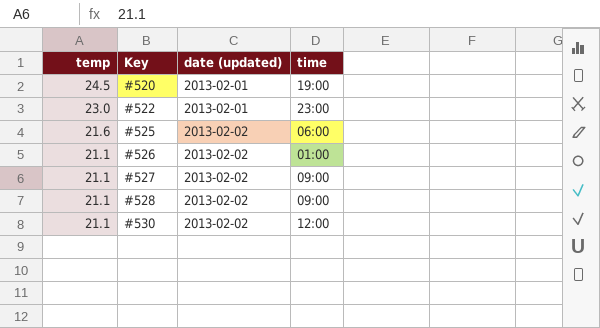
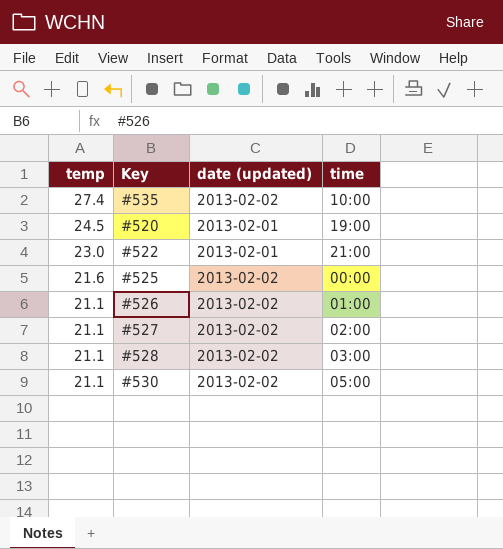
row #535: none -> 27.4 | 2013-02-02 | 10:00
#522 | time: 23:00 -> 21:00
#525 | time: 06:00 -> 00:00
#527 | time: 09:00 -> 02:00
#528 | time: 09:00 -> 03:00
#530 | time: 12:00 -> 05:00

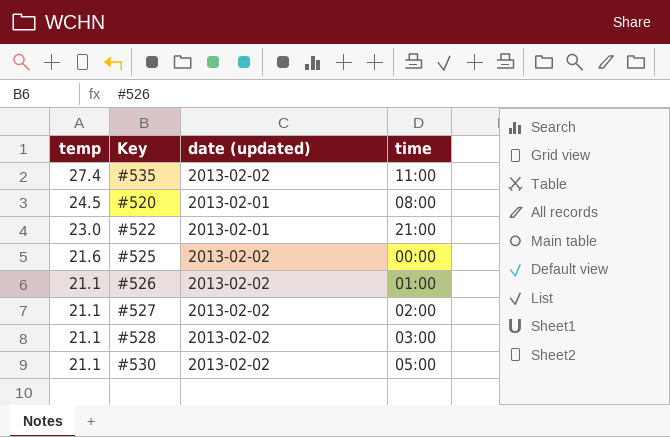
#535 | time: 10:00 -> 11:00
#520 | time: 19:00 -> 08:00

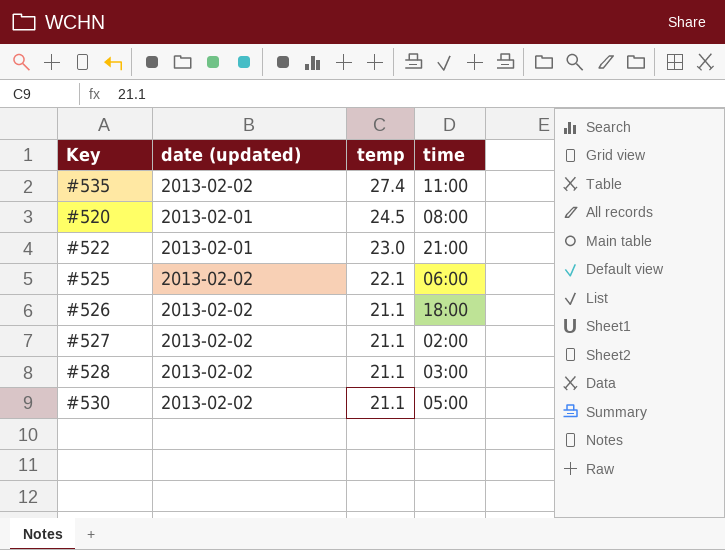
column temp | position: 1 -> 3
#525 | temp: 21.6 -> 22.1
#525 | time: 00:00 -> 06:00
#526 | time: 01:00 -> 18:00

